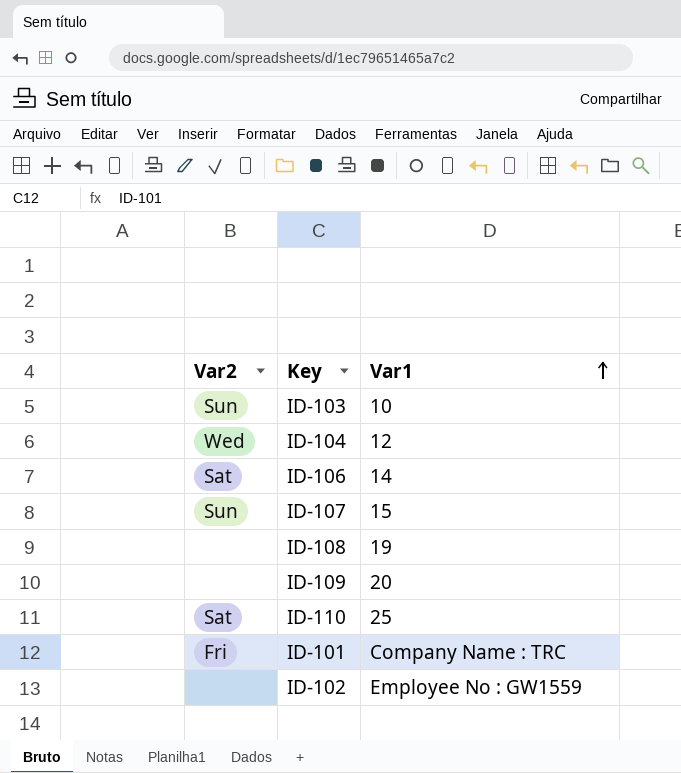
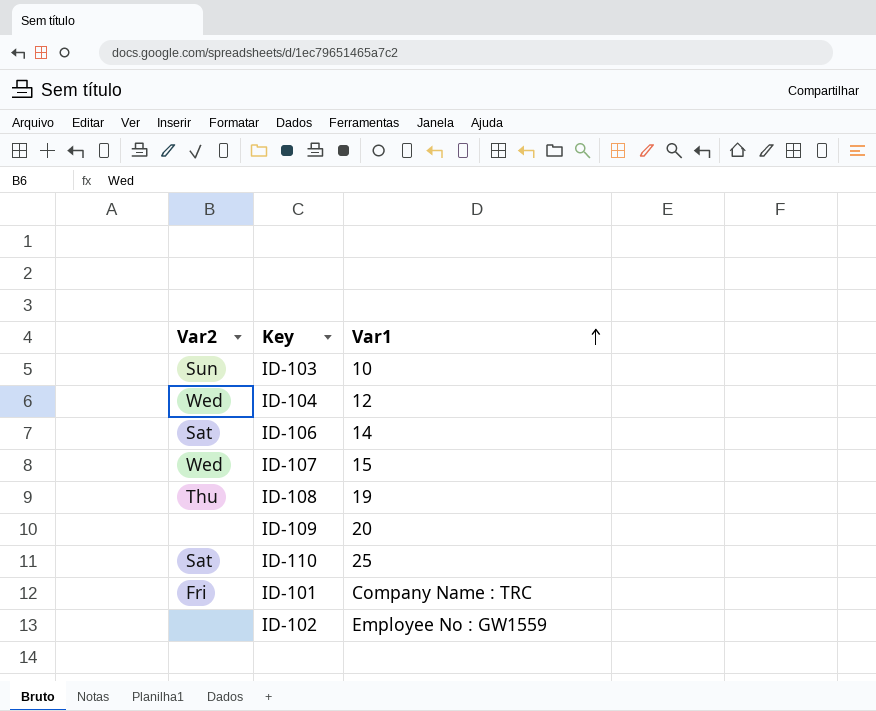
ID-107 | Var2: Sun -> Wed
ID-108 | Var2: none -> Thu

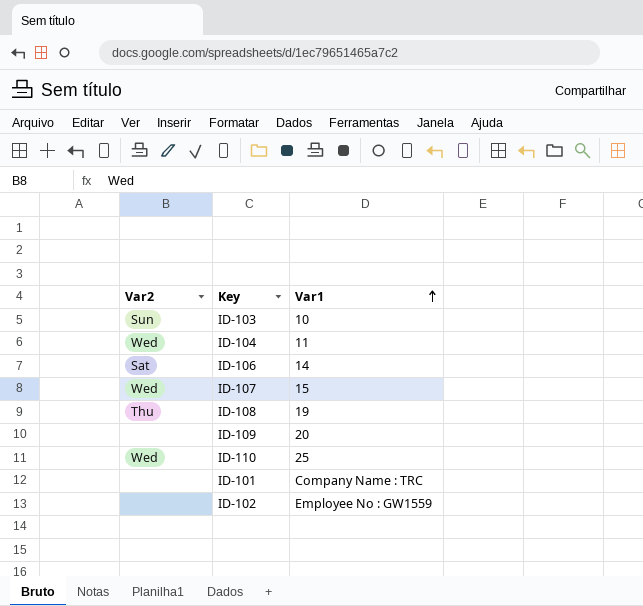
ID-104 | Var1: 12 -> 11
ID-110 | Var2: Sat -> Wed
ID-101 | Var2: Fri -> none

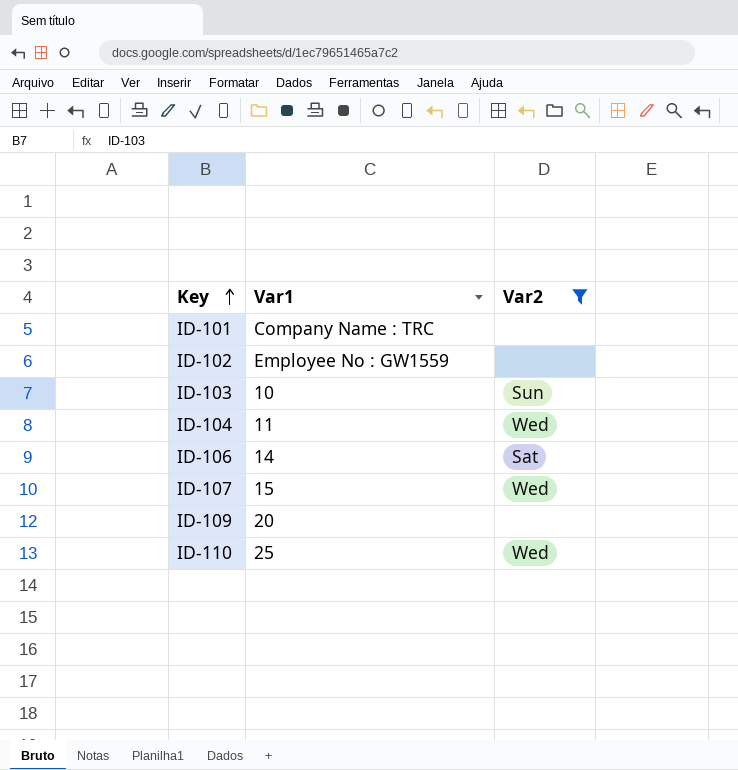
filter: none -> Var2 != Thu
row order: Var1 ascending -> Key ascending
column Var2 | position: 1 -> 3

